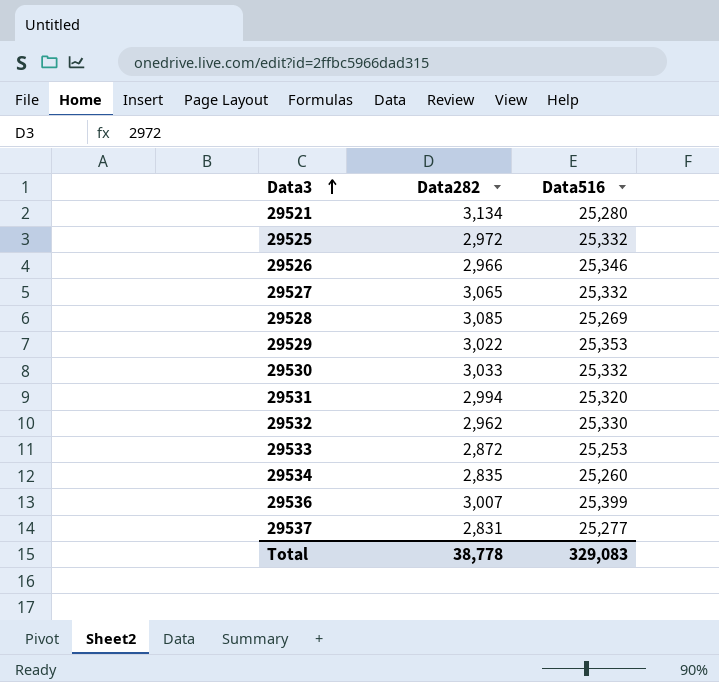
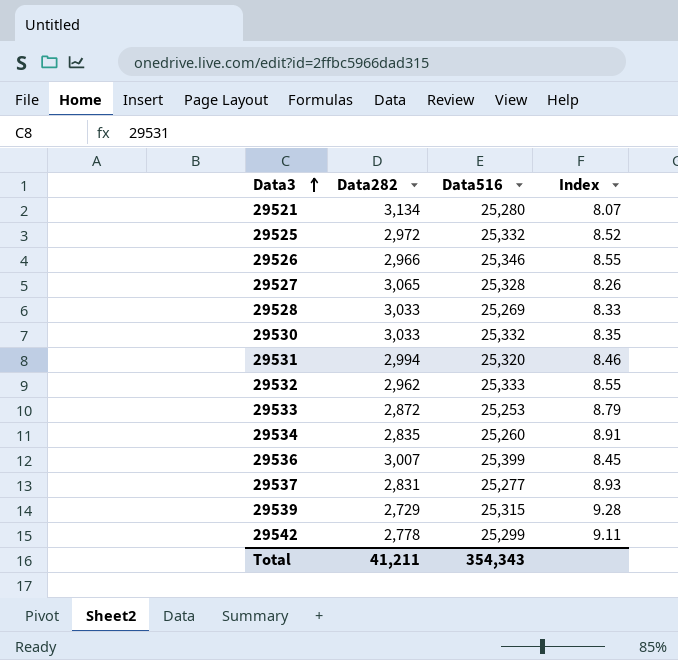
column Index | formula: none -> [Data516] / [Data282]
row 29529: 3,022 | 25,353 -> none
29527 | Data516: 25,332 -> 25,328
29528 | Data282: 3,085 -> 3,033
29532 | Data516: 25,330 -> 25,333
row 29539: none -> 2,729 | 25,315 | 9.28
row 29542: none -> 2,778 | 25,299 | 9.11
Total | Data282: 38,778 -> 41,211
Total | Data516: 329,083 -> 354,343

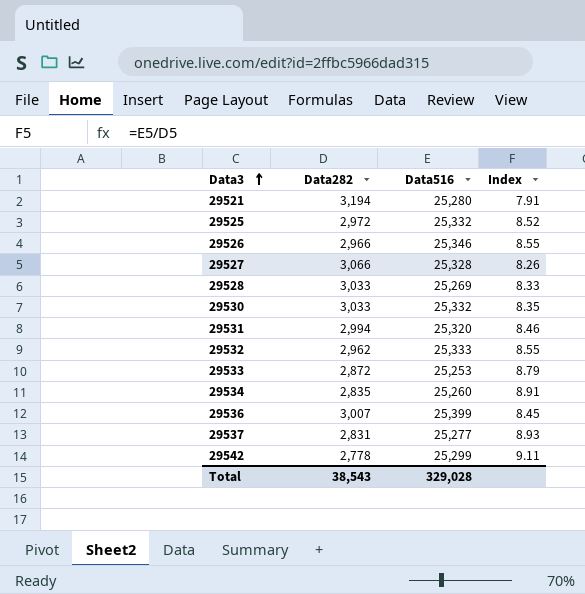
row 29539: 2,729 | 25,315 | 9.28 -> none
29521 | Data282: 3,134 -> 3,194
29521 | Index: 8.07 -> 7.91
29527 | Data282: 3,065 -> 3,066
Total | Data282: 41,211 -> 38,543
Total | Data516: 354,343 -> 329,028

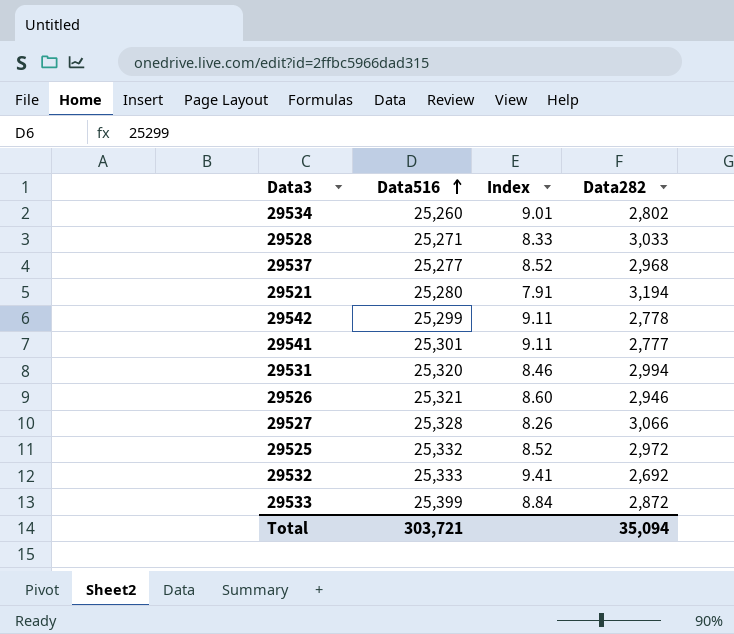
row order: Data3 ascending -> Data516 ascending
column Data282 | position: 2 -> 4
row 29530: 3,033 | 25,332 | 8.35 -> none
row 29536: 3,007 | 25,399 | 8.45 -> none
29534 | Index: 8.91 -> 9.01
29534 | Data282: 2,835 -> 2,802
29528 | Data516: 25,269 -> 25,271
29537 | Index: 8.93 -> 8.52
29537 | Data282: 2,831 -> 2,968
row 29541: none -> 25,301 | 9.11 | 2,777
29526 | Data516: 25,346 -> 25,321
29526 | Index: 8.55 -> 8.60
29526 | Data282: 2,966 -> 2,946
29532 | Index: 8.55 -> 9.41
29532 | Data282: 2,962 -> 2,692
29533 | Data516: 25,253 -> 25,399
29533 | Index: 8.79 -> 8.84
Total | Data516: 329,028 -> 303,721
Total | Data282: 38,543 -> 35,094

